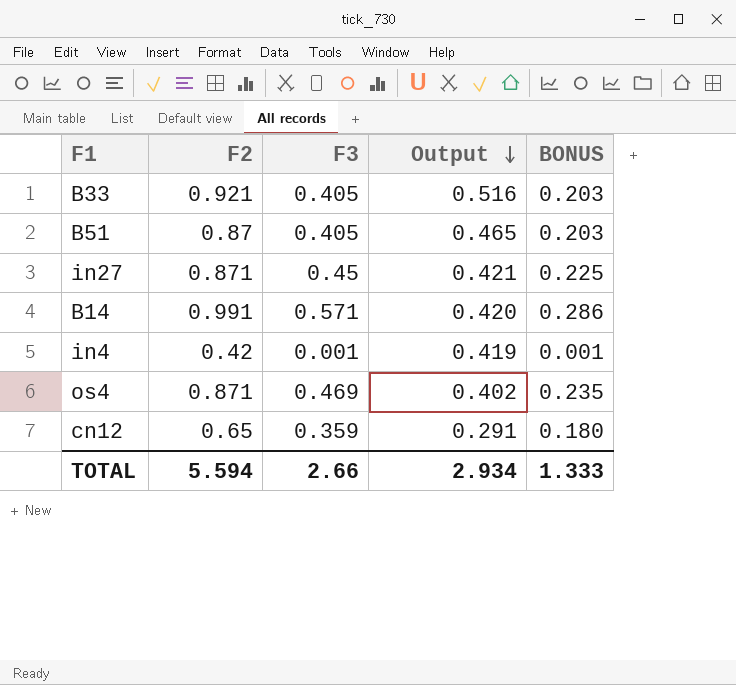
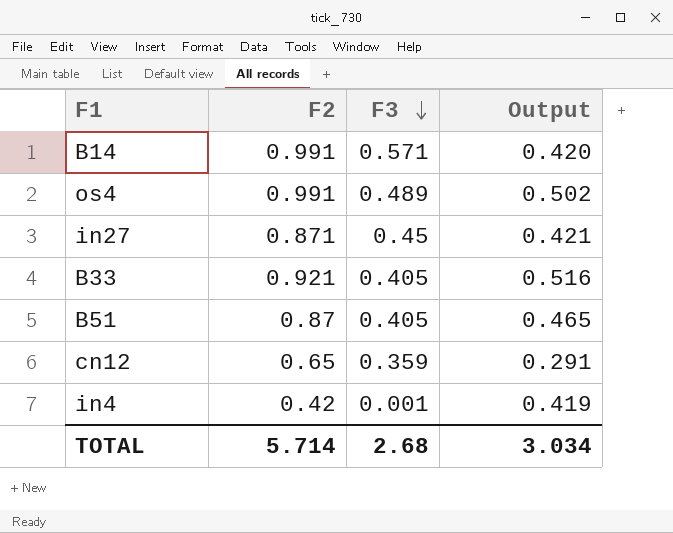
row order: Output descending -> F3 descending
column BONUS | formula: [F3] * 0.5 -> none
os4 | F2: 0.871 -> 0.991
os4 | F3: 0.469 -> 0.489
os4 | Output: 0.402 -> 0.502
TOTAL | F2: 5.594 -> 5.714
TOTAL | F3: 2.66 -> 2.68
TOTAL | Output: 2.934 -> 3.034

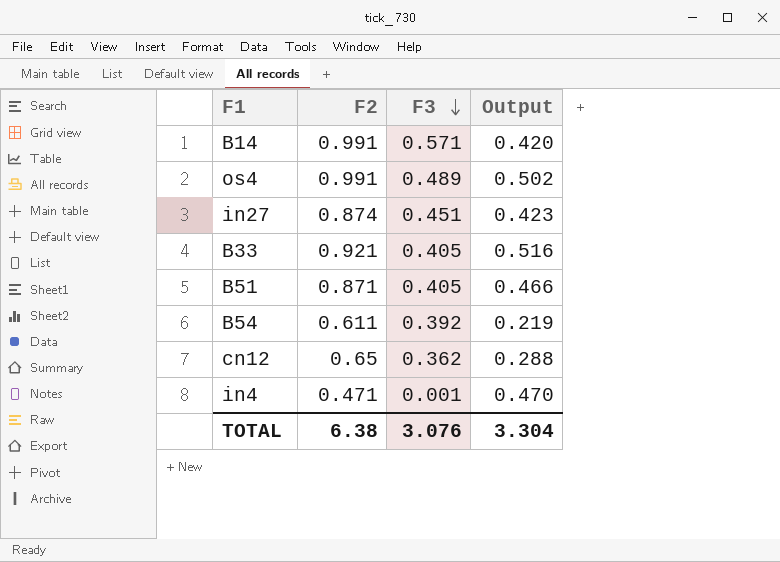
in27 | F2: 0.871 -> 0.874
in27 | F3: 0.45 -> 0.451
in27 | Output: 0.421 -> 0.423
B51 | F2: 0.87 -> 0.871
B51 | Output: 0.465 -> 0.466
row B54: none -> 0.611 | 0.392 | 0.219
cn12 | F3: 0.359 -> 0.362
cn12 | Output: 0.291 -> 0.288
in4 | F2: 0.42 -> 0.471
in4 | Output: 0.419 -> 0.470
TOTAL | F2: 5.714 -> 6.38
TOTAL | F3: 2.68 -> 3.076
TOTAL | Output: 3.034 -> 3.304

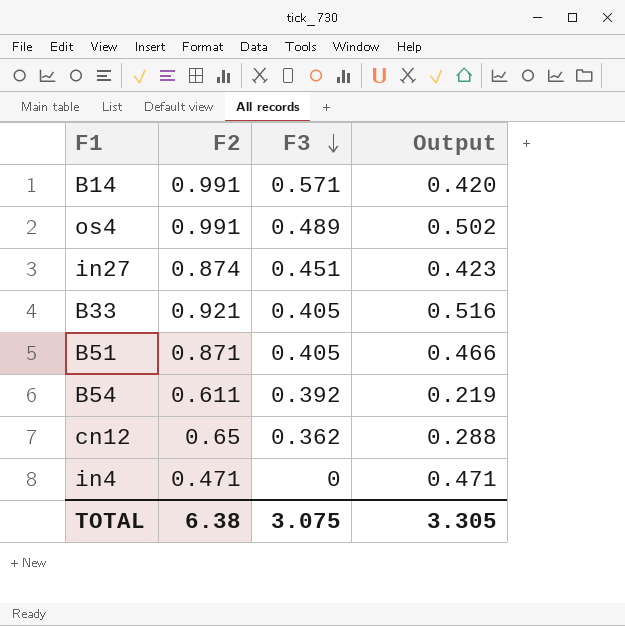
in4 | F3: 0.001 -> 0
in4 | Output: 0.470 -> 0.471
TOTAL | F3: 3.076 -> 3.075
TOTAL | Output: 3.304 -> 3.305

